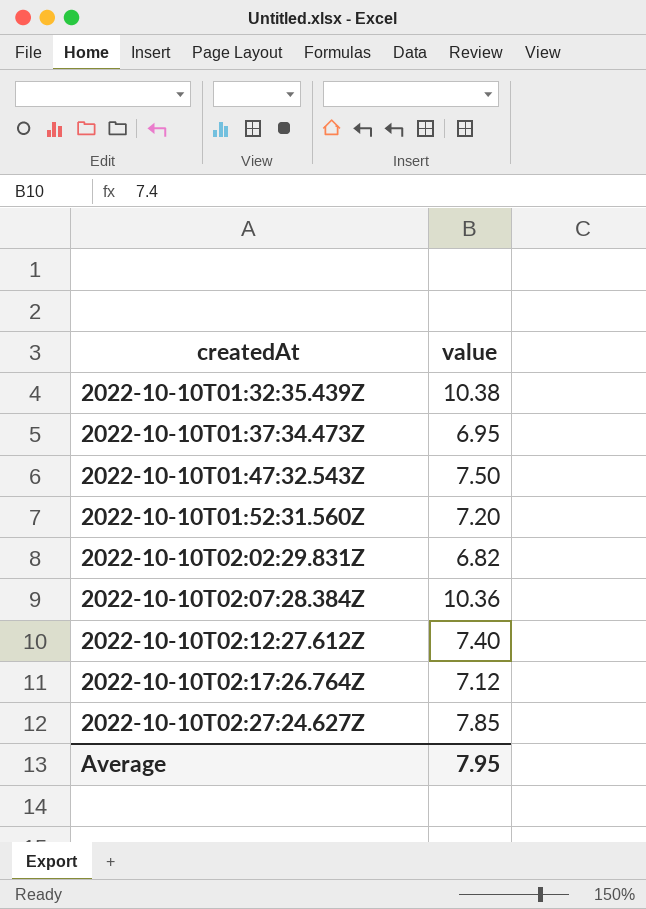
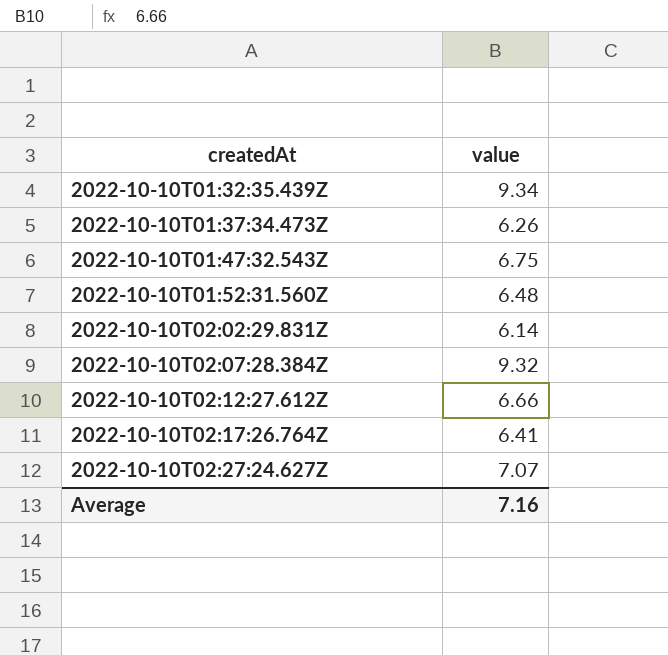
2022-10-10T01:32:35.439Z | value: 10.38 -> 9.34
2022-10-10T01:37:34.473Z | value: 6.95 -> 6.26
2022-10-10T01:47:32.543Z | value: 7.50 -> 6.75
2022-10-10T01:52:31.560Z | value: 7.20 -> 6.48
2022-10-10T02:02:29.831Z | value: 6.82 -> 6.14
2022-10-10T02:07:28.384Z | value: 10.36 -> 9.32
2022-10-10T02:12:27.612Z | value: 7.40 -> 6.66
2022-10-10T02:17:26.764Z | value: 7.12 -> 6.41
2022-10-10T02:27:24.627Z | value: 7.85 -> 7.07
Average | value: 7.95 -> 7.16

